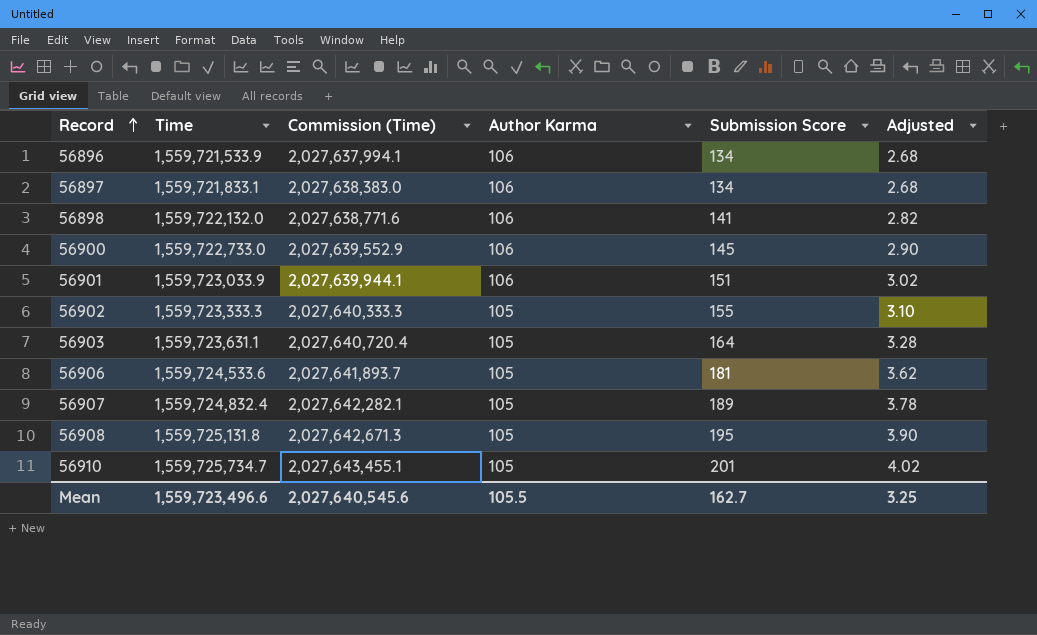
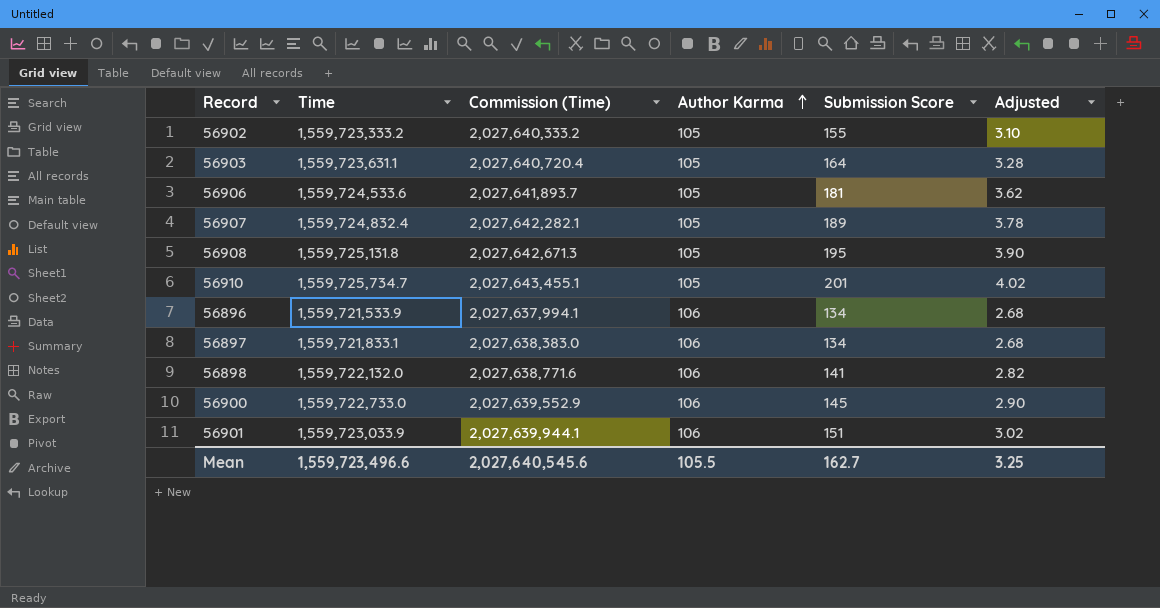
row order: Record ascending -> Author Karma ascending
56902 | Time: 1,559,723,333.3 -> 1,559,723,333.2
56902 | Commission (Time): 2,027,640,333.3 -> 2,027,640,333.2

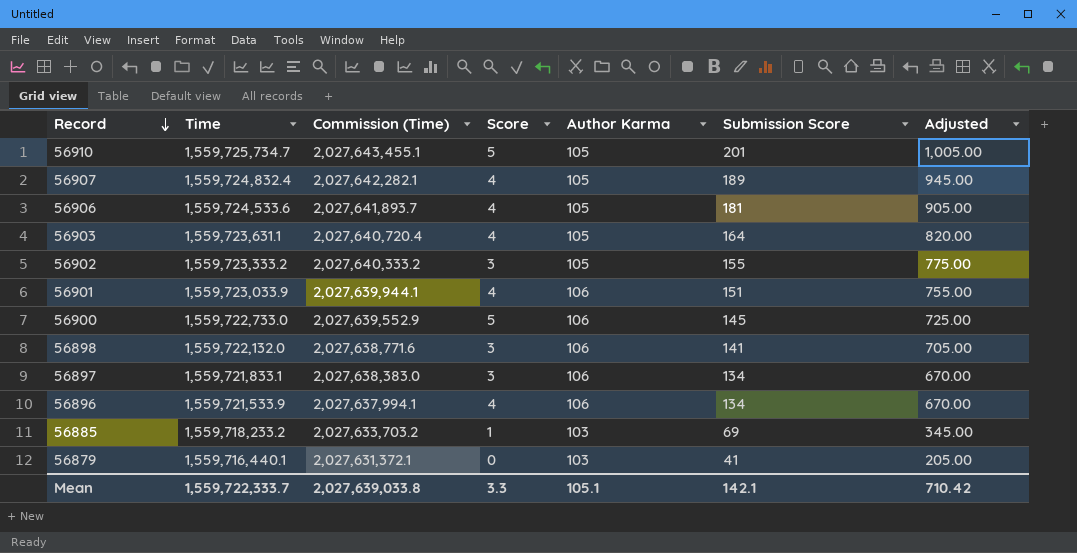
row order: Author Karma ascending -> Record descending
column Score | position: none -> 4
column Adjusted | formula: [Submission Score] * 0.02 -> [Submission Score] * 5
row 56908: 1,559,725,131.8 | 2,027,642,671.3 | 105 | 195 | 3.90 -> none
row 56885: none -> 1,559,718,233.2 | 2,027,633,703.2 | 1 | 103 | 69 | 345.00
row 56879: none -> 1,559,716,440.1 | 2,027,631,372.1 | 0 | 103 | 41 | 205.00
Mean | Time: 1,559,723,496.6 -> 1,559,722,333.7
Mean | Commission (Time): 2,027,640,545.6 -> 2,027,639,033.8
Mean | Author Karma: 105.5 -> 105.1
Mean | Submission Score: 162.7 -> 142.1
Mean | Adjusted: 3.25 -> 710.42

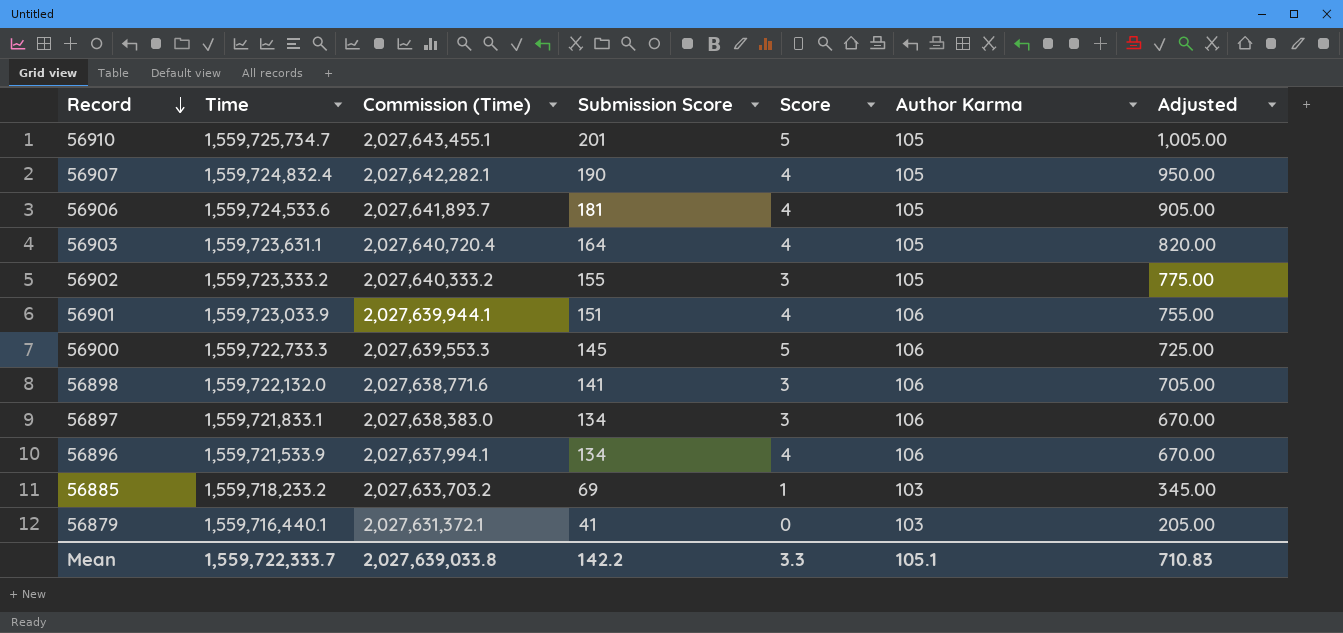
column Submission Score | position: 6 -> 4
56907 | Submission Score: 189 -> 190
56907 | Adjusted: 945.00 -> 950.00
56900 | Time: 1,559,722,733.0 -> 1,559,722,733.3
56900 | Commission (Time): 2,027,639,552.9 -> 2,027,639,553.3
Mean | Submission Score: 142.1 -> 142.2
Mean | Adjusted: 710.42 -> 710.83

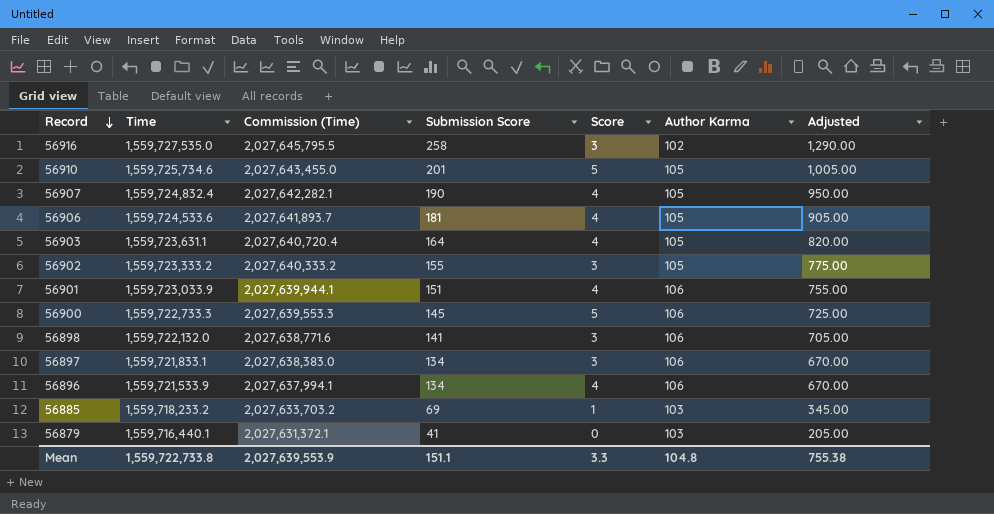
row 56916: none -> 1,559,727,535.0 | 2,027,645,795.5 | 258 | 3 | 102 | 1,290.00
56910 | Time: 1,559,725,734.7 -> 1,559,725,734.6
56910 | Commission (Time): 2,027,643,455.1 -> 2,027,643,455.0
Mean | Time: 1,559,722,333.7 -> 1,559,722,733.8
Mean | Commission (Time): 2,027,639,033.8 -> 2,027,639,553.9
Mean | Submission Score: 142.2 -> 151.1
Mean | Author Karma: 105.1 -> 104.8
Mean | Adjusted: 710.83 -> 755.38

